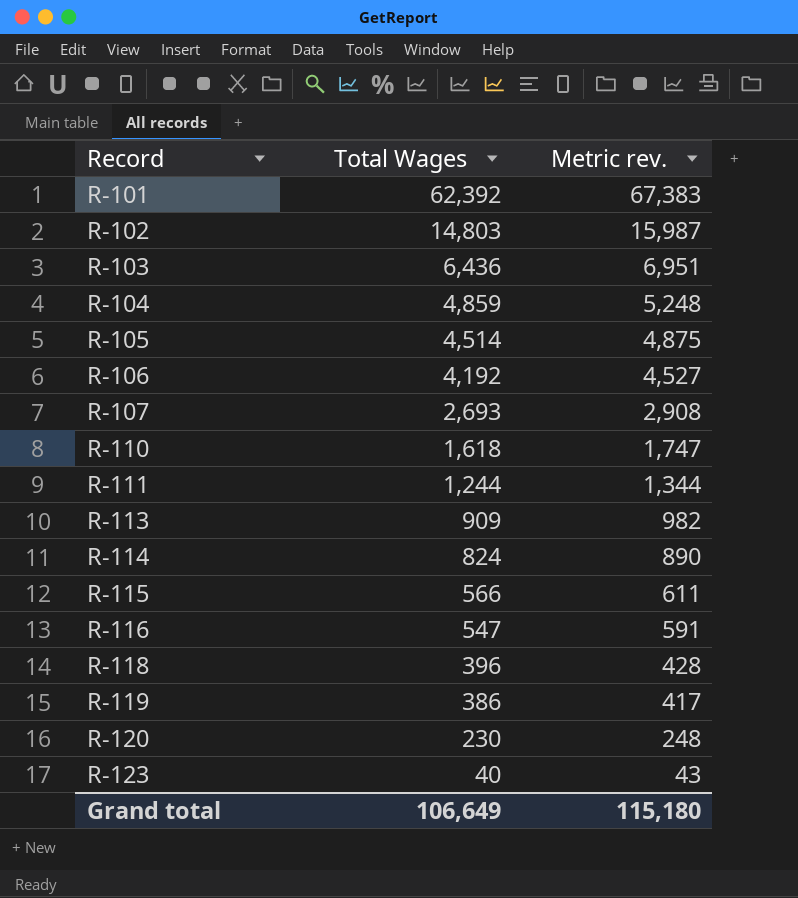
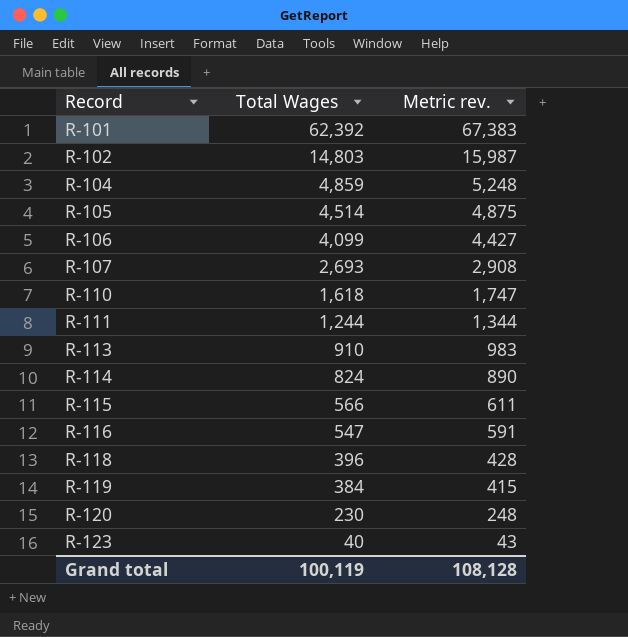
row R-103: 6,436 | 6,951 -> none
R-106 | Total Wages: 4,192 -> 4,099
R-106 | Metric rev.: 4,527 -> 4,427
R-113 | Total Wages: 909 -> 910
R-113 | Metric rev.: 982 -> 983
R-119 | Total Wages: 386 -> 384
R-119 | Metric rev.: 417 -> 415
Grand total | Total Wages: 106,649 -> 100,119
Grand total | Metric rev.: 115,180 -> 108,128

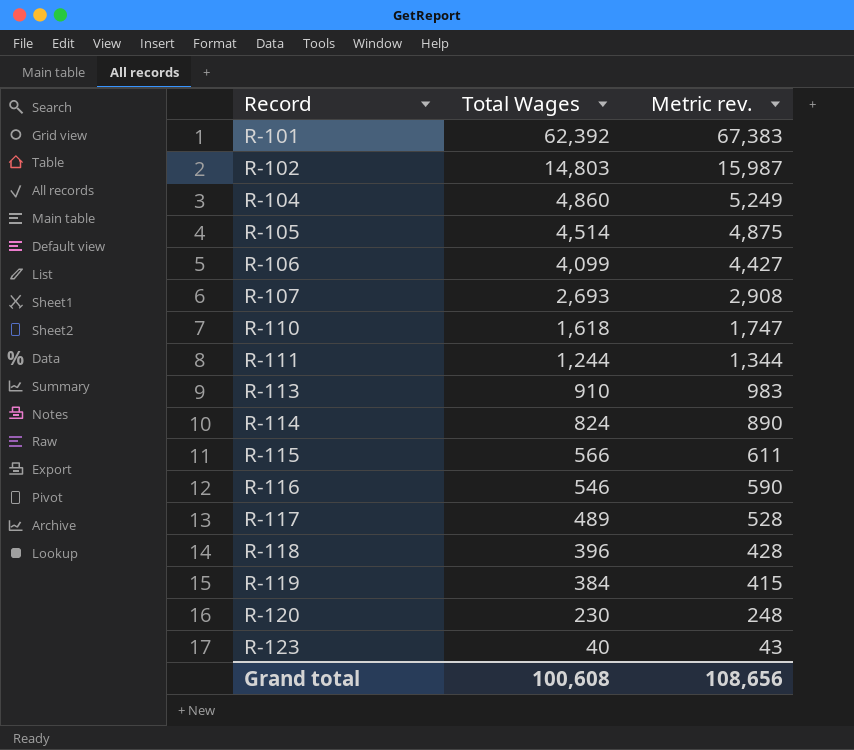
R-104 | Total Wages: 4,859 -> 4,860
R-104 | Metric rev.: 5,248 -> 5,249
R-116 | Total Wages: 547 -> 546
R-116 | Metric rev.: 591 -> 590
row R-117: none -> 489 | 528
Grand total | Total Wages: 100,119 -> 100,608
Grand total | Metric rev.: 108,128 -> 108,656

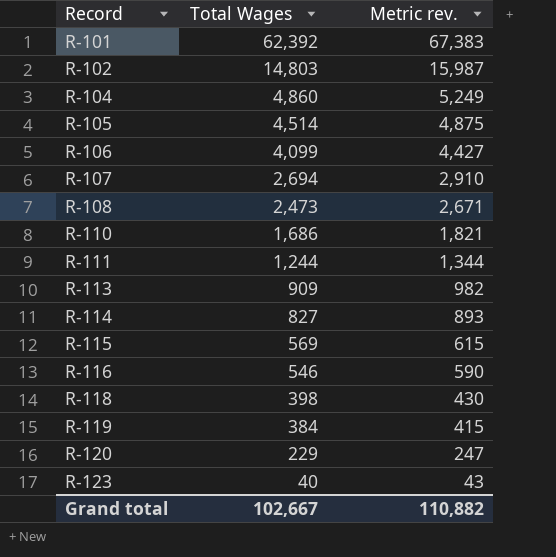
row R-117: 489 | 528 -> none
R-107 | Total Wages: 2,693 -> 2,694
R-107 | Metric rev.: 2,908 -> 2,910
row R-108: none -> 2,473 | 2,671
R-110 | Total Wages: 1,618 -> 1,686
R-110 | Metric rev.: 1,747 -> 1,821
R-113 | Total Wages: 910 -> 909
R-113 | Metric rev.: 983 -> 982
R-114 | Total Wages: 824 -> 827
R-114 | Metric rev.: 890 -> 893
R-115 | Total Wages: 566 -> 569
R-115 | Metric rev.: 611 -> 615
R-118 | Total Wages: 396 -> 398
R-118 | Metric rev.: 428 -> 430
R-120 | Total Wages: 230 -> 229
R-120 | Metric rev.: 248 -> 247
Grand total | Total Wages: 100,608 -> 102,667
Grand total | Metric rev.: 108,656 -> 110,882

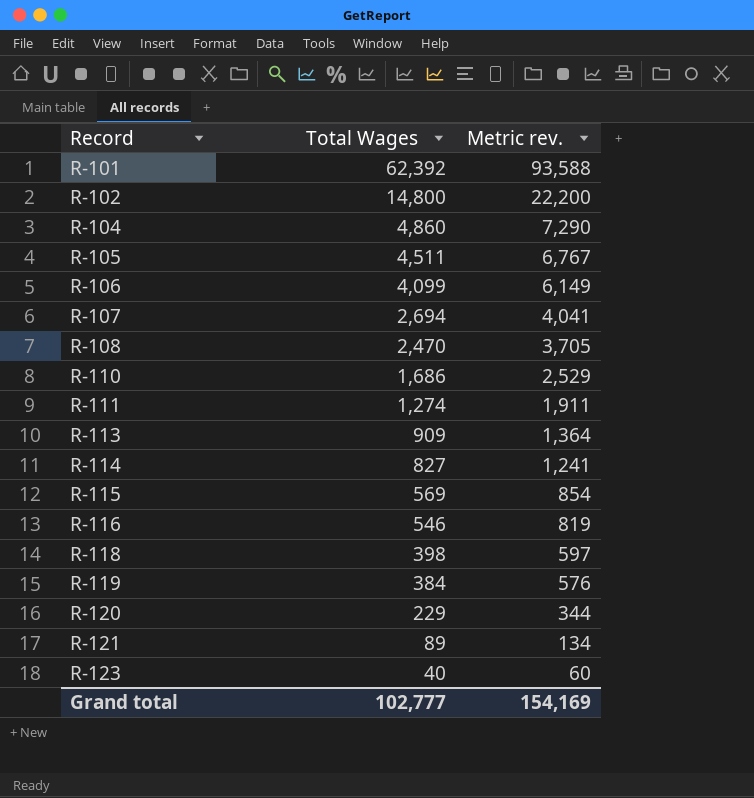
column Metric rev. | formula: [Total Wages] * 1.08 -> [Total Wages] * 1.5
R-102 | Total Wages: 14,803 -> 14,800
R-105 | Total Wages: 4,514 -> 4,511
R-108 | Total Wages: 2,473 -> 2,470
R-111 | Total Wages: 1,244 -> 1,274
row R-121: none -> 89 | 134
Grand total | Total Wages: 102,667 -> 102,777
Grand total | Metric rev.: 110,882 -> 154,169

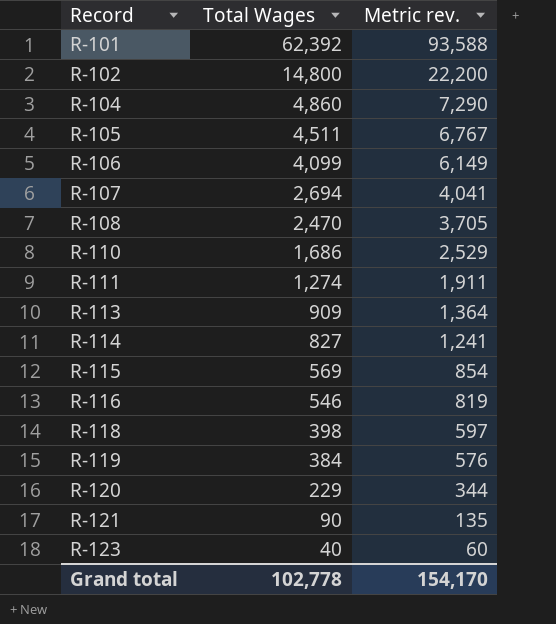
R-121 | Total Wages: 89 -> 90
R-121 | Metric rev.: 134 -> 135
Grand total | Total Wages: 102,777 -> 102,778
Grand total | Metric rev.: 154,169 -> 154,170

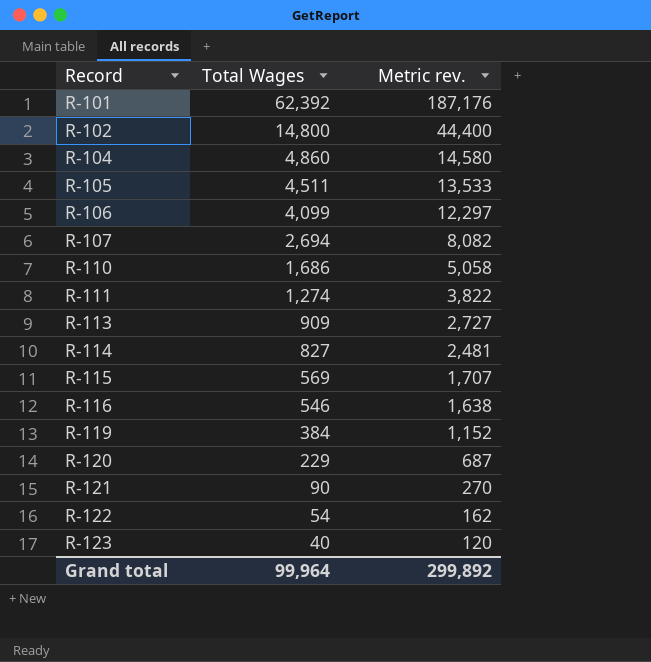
column Metric rev. | formula: [Total Wages] * 1.5 -> [Total Wages] * 3
row R-108: 2,470 | 3,705 -> none
row R-118: 398 | 597 -> none
row R-122: none -> 54 | 162
Grand total | Total Wages: 102,778 -> 99,964
Grand total | Metric rev.: 154,170 -> 299,892

